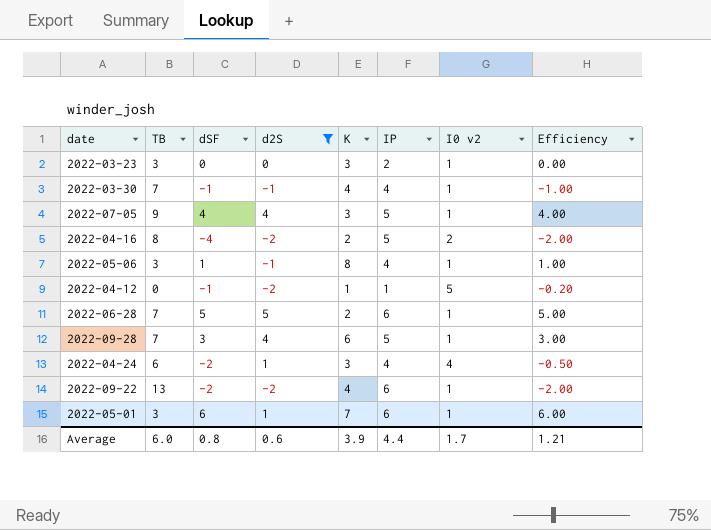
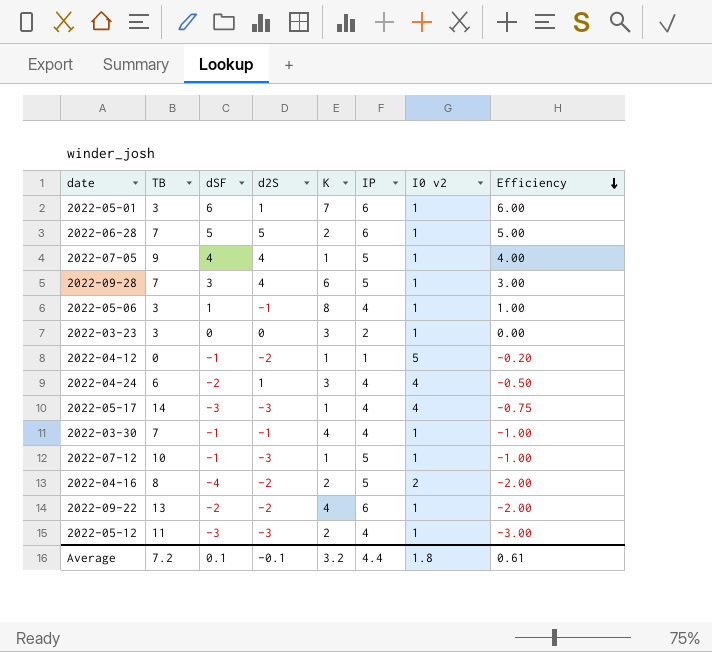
filter: d2S != -3 -> none
row order: none -> Efficiency descending
2022-07-05 | K: 3 -> 1
Average | TB: 6.0 -> 7.2
Average | dSF: 0.8 -> 0.1
Average | d2S: 0.6 -> -0.1
Average | K: 3.9 -> 3.2
Average | I0 v2: 1.7 -> 1.8
Average | Efficiency: 1.21 -> 0.61

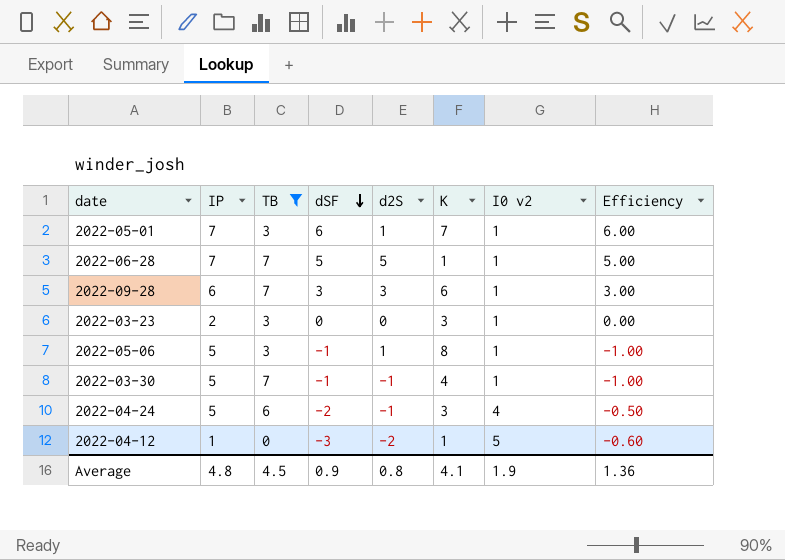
filter: none -> TB <= 7
row order: Efficiency descending -> dSF descending
column IP | position: 6 -> 2
2022-05-01 | IP: 6 -> 7
2022-06-28 | IP: 6 -> 7
2022-06-28 | K: 2 -> 1
2022-09-28 | IP: 5 -> 6
2022-09-28 | d2S: 4 -> 3
2022-05-06 | IP: 4 -> 5
2022-05-06 | dSF: 1 -> -1
2022-05-06 | d2S: -1 -> 1
2022-05-06 | Efficiency: 1.00 -> -1.00
2022-03-30 | IP: 4 -> 5
2022-04-24 | IP: 4 -> 5
2022-04-24 | d2S: 1 -> -1
2022-04-12 | dSF: -1 -> -3
2022-04-12 | Efficiency: -0.20 -> -0.60
Average | IP: 4.4 -> 4.8
Average | TB: 7.2 -> 4.5
Average | dSF: 0.1 -> 0.9
Average | d2S: -0.1 -> 0.8
Average | K: 3.2 -> 4.1
Average | I0 v2: 1.8 -> 1.9
Average | Efficiency: 0.61 -> 1.36

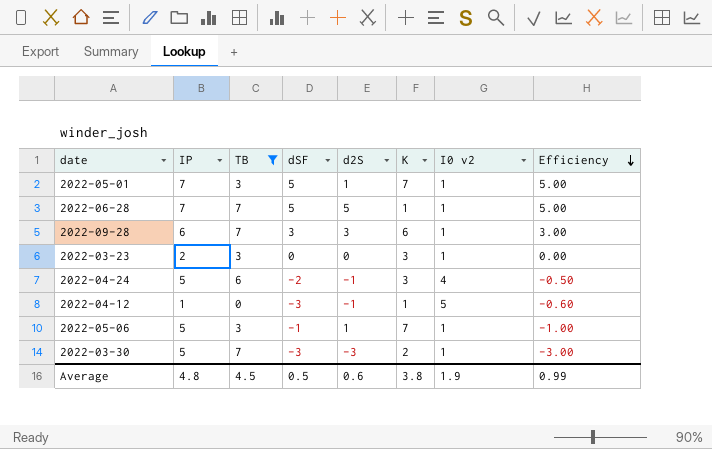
row order: dSF descending -> Efficiency descending
2022-05-01 | dSF: 6 -> 5
2022-05-01 | Efficiency: 6.00 -> 5.00
2022-04-12 | d2S: -2 -> -1
2022-05-06 | K: 8 -> 7
2022-03-30 | dSF: -1 -> -3
2022-03-30 | d2S: -1 -> -3
2022-03-30 | K: 4 -> 2
2022-03-30 | Efficiency: -1.00 -> -3.00
Average | dSF: 0.9 -> 0.5
Average | d2S: 0.8 -> 0.6
Average | K: 4.1 -> 3.8
Average | Efficiency: 1.36 -> 0.99

